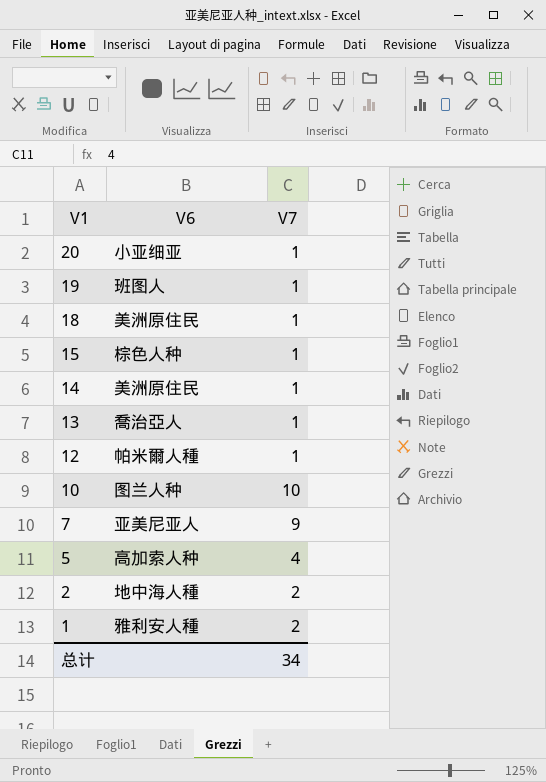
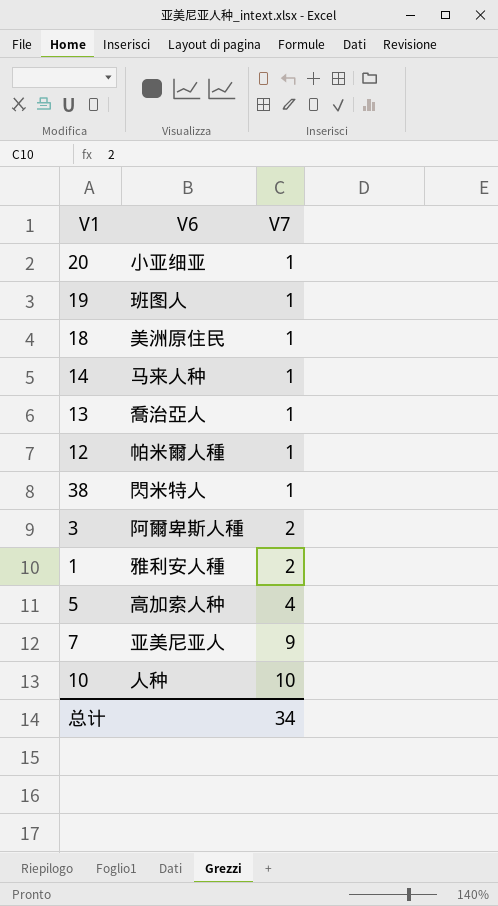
row order: V1 descending -> V7 ascending
row 15: 棕色人种 | 1 -> none
row 2: 地中海人種 | 2 -> none
14 | V6: 美洲原住民 -> 马来人种
row 38: none -> 閃米特人 | 1
row 3: none -> 阿爾卑斯人種 | 2
10 | V6: 图兰人种 -> 人种

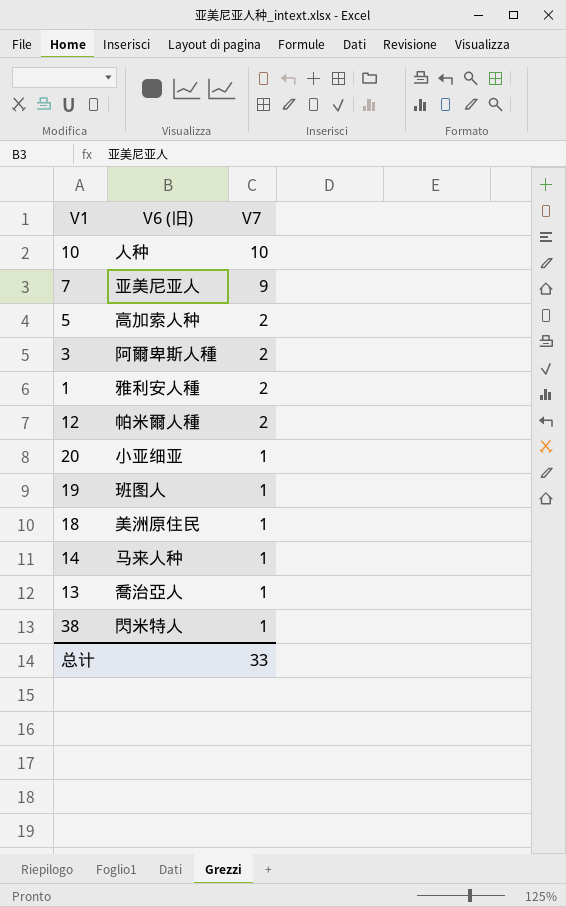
row order: V7 ascending -> V7 descending
column name: V6 -> V6 (旧)
5 | V7: 4 -> 2
12 | V7: 1 -> 2
总计 | V7: 34 -> 33

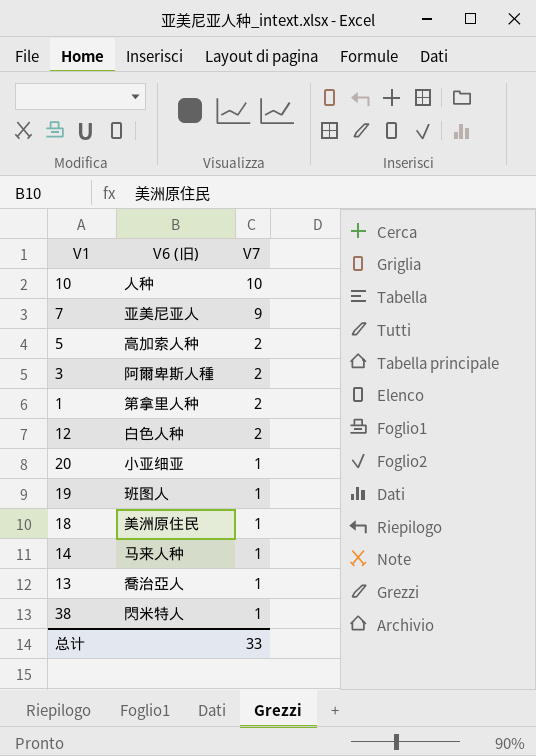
1 | V6 (旧): 雅利安人種 -> 第拿里人种
12 | V6 (旧): 帕米爾人種 -> 白色人种

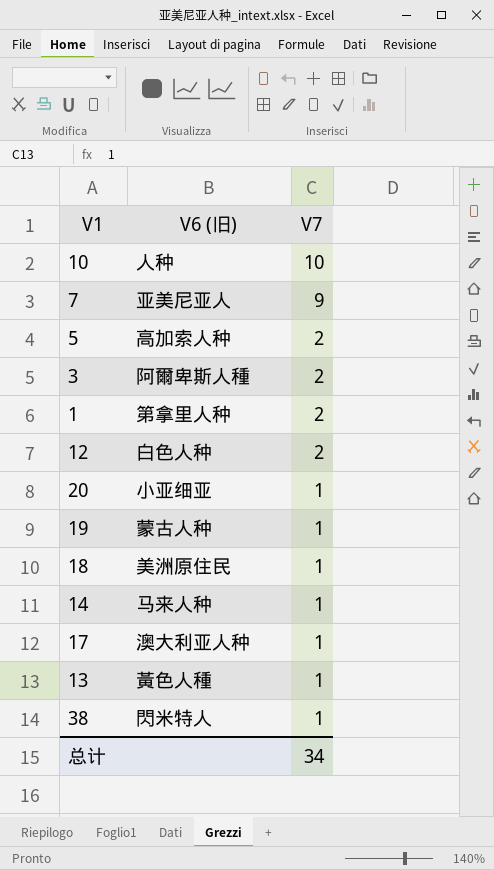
19 | V6 (旧): 班图人 -> 蒙古人种
row 17: none -> 澳大利亚人种 | 1
13 | V6 (旧): 喬治亞人 -> 黃色人種
总计 | V7: 33 -> 34

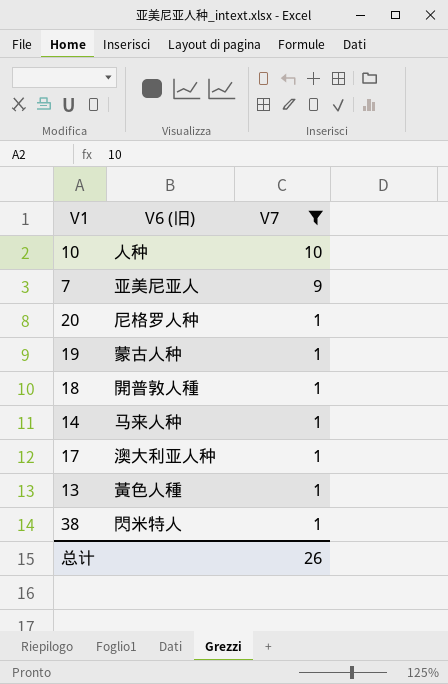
filter: none -> V7 != 2
20 | V6 (旧): 小亚细亚 -> 尼格罗人种
18 | V6 (旧): 美洲原住民 -> 開普敦人種
总计 | V7: 34 -> 26

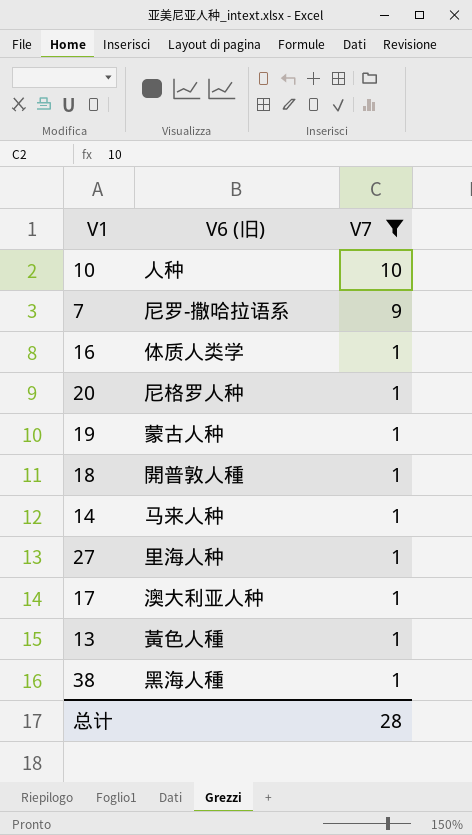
7 | V6 (旧): 亚美尼亚人 -> 尼罗-撒哈拉语系
row 16: none -> 体质人类学 | 1
row 27: none -> 里海人种 | 1
38 | V6 (旧): 閃米特人 -> 黑海人種
总计 | V7: 26 -> 28

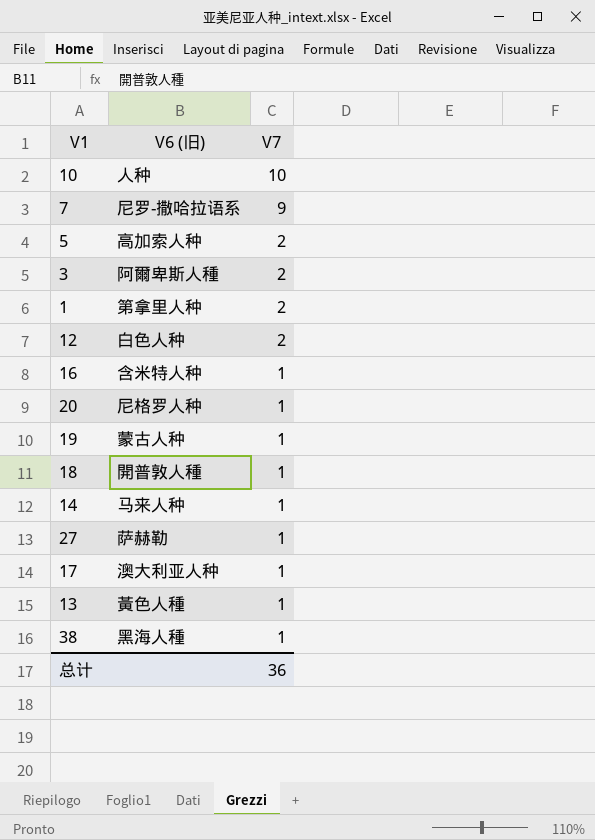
filter: V7 != 2 -> none
16 | V6 (旧): 体质人类学 -> 含米特人种
27 | V6 (旧): 里海人种 -> 萨赫勒
总计 | V7: 28 -> 36

